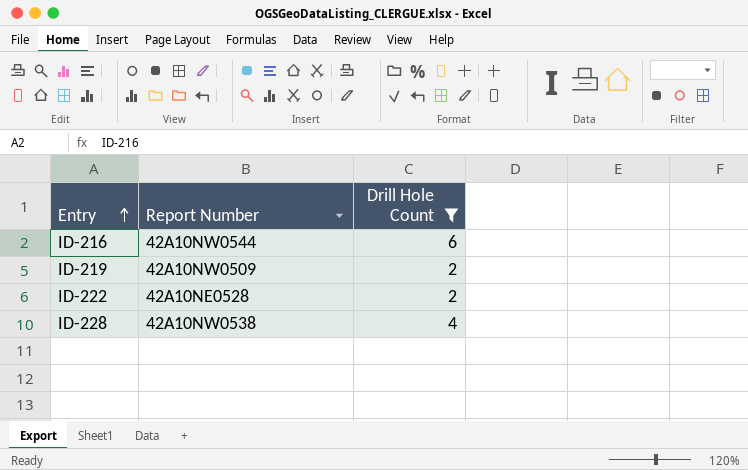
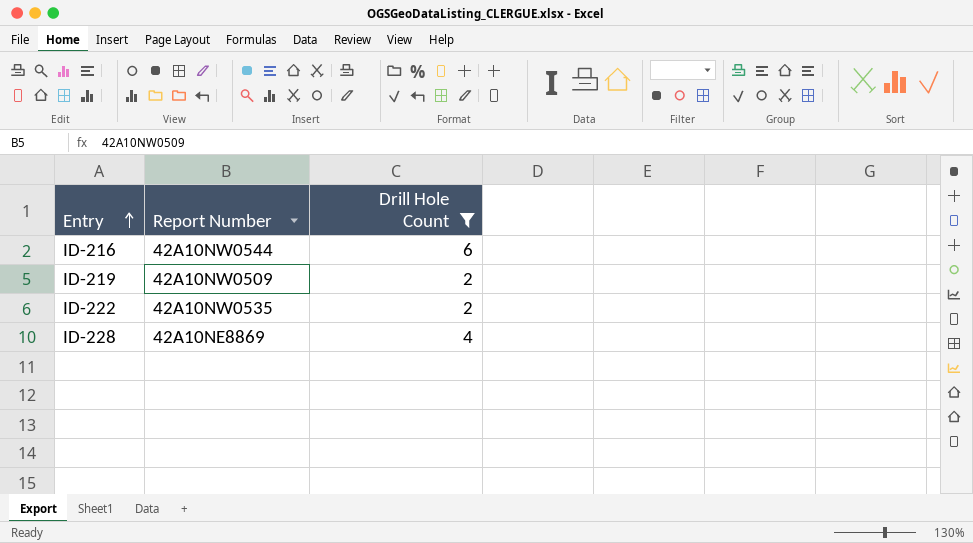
ID-222 | Report Number: 42A10NE0528 -> 42A10NW0535
ID-228 | Report Number: 42A10NW0538 -> 42A10NE8869

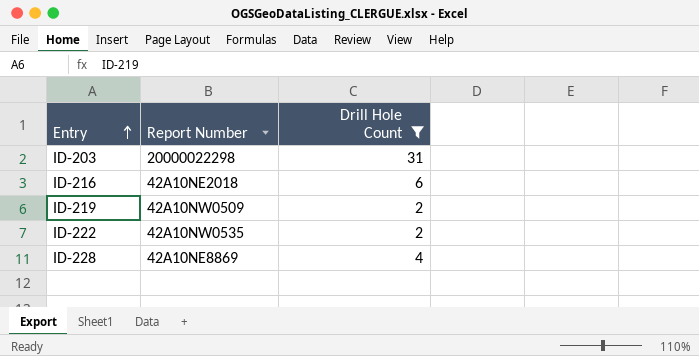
row ID-203: none -> 20000022298 | 31
ID-216 | Report Number: 42A10NW0544 -> 42A10NE2018

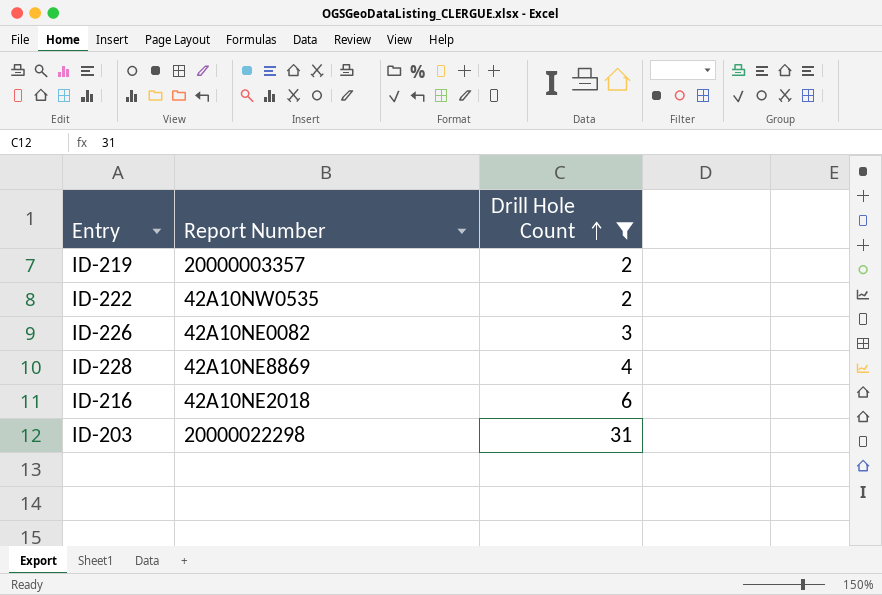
row order: Entry ascending -> Drill Hole Count ascending
ID-219 | Report Number: 42A10NW0509 -> 20000003357
row ID-226: none -> 42A10NE0082 | 3

